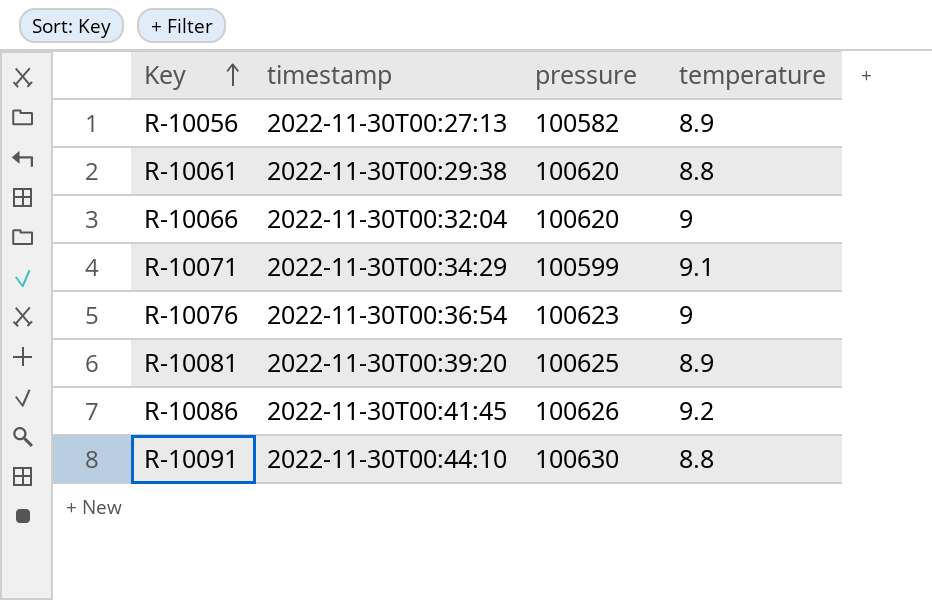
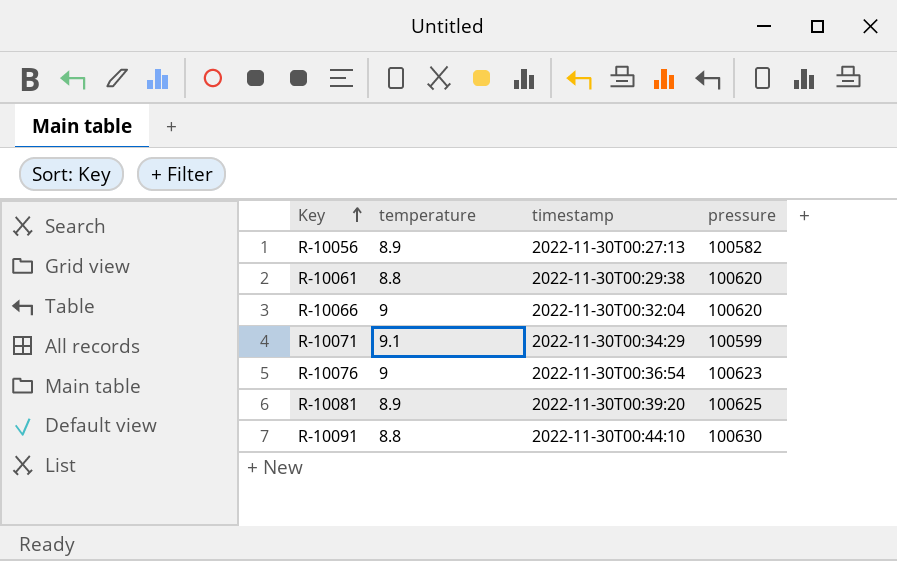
column temperature | position: 4 -> 2
row R-10086: 2022-11-30T00:41:45 | 100626 | 9.2 -> none

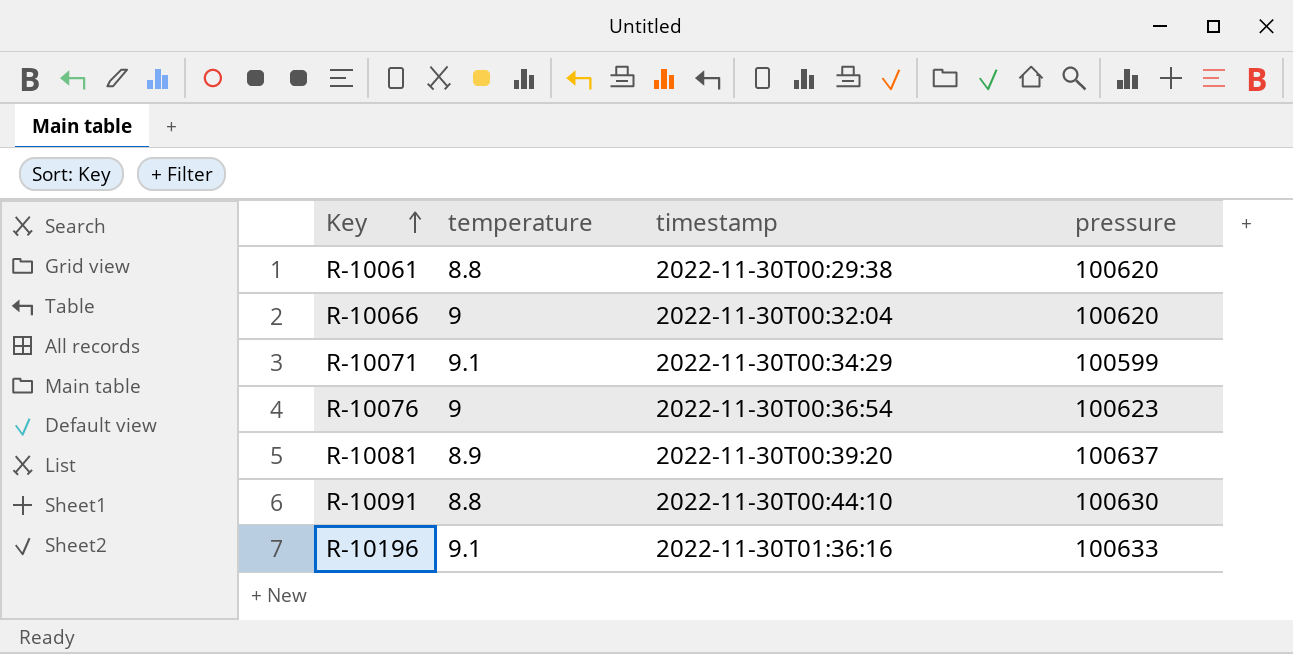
row R-10056: 8.9 | 2022-11-30T00:27:13 | 100582 -> none
R-10081 | pressure: 100625 -> 100637
row R-10196: none -> 9.1 | 2022-11-30T01:36:16 | 100633

